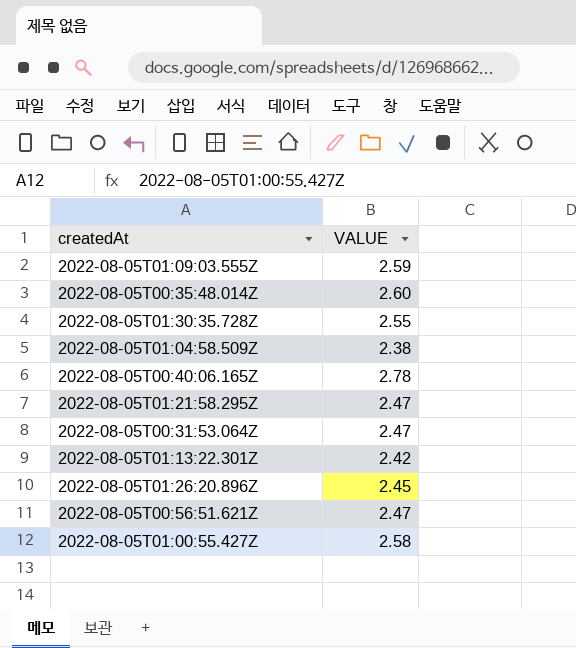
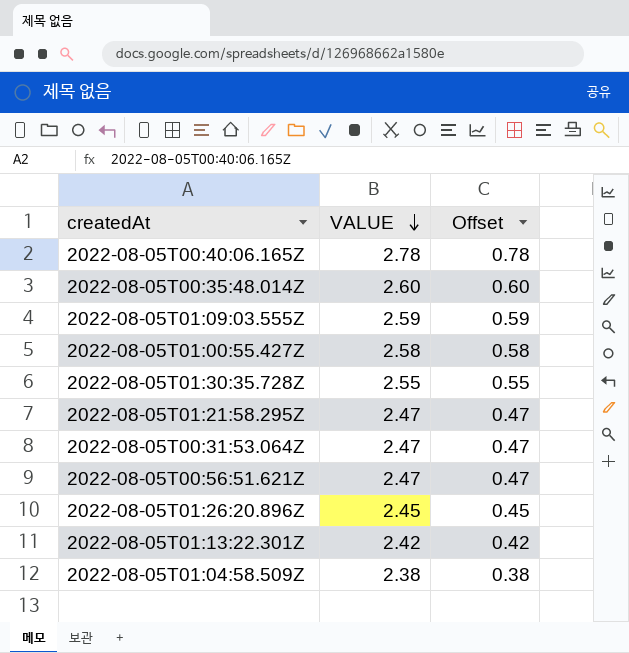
row order: none -> VALUE descending
column Offset | formula: none -> [VALUE] - 2

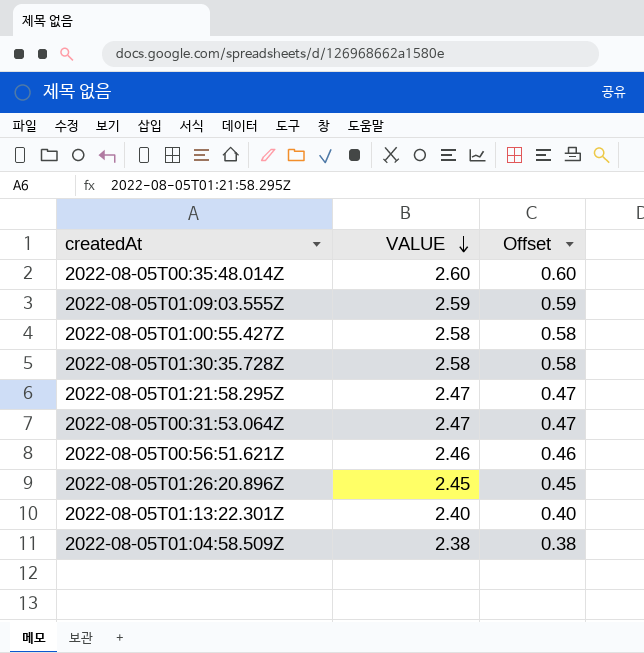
row 2022-08-05T00:40:06.165Z: 2.78 | 0.78 -> none
2022-08-05T01:30:35.728Z | VALUE: 2.55 -> 2.58
2022-08-05T01:30:35.728Z | Offset: 0.55 -> 0.58
2022-08-05T00:56:51.621Z | VALUE: 2.47 -> 2.46
2022-08-05T00:56:51.621Z | Offset: 0.47 -> 0.46
2022-08-05T01:13:22.301Z | VALUE: 2.42 -> 2.40
2022-08-05T01:13:22.301Z | Offset: 0.42 -> 0.40

